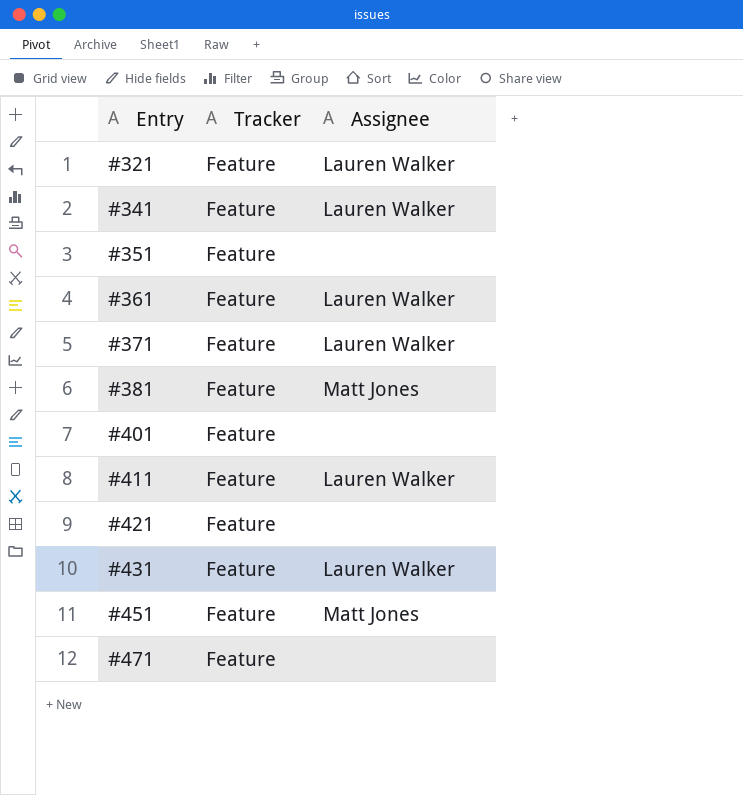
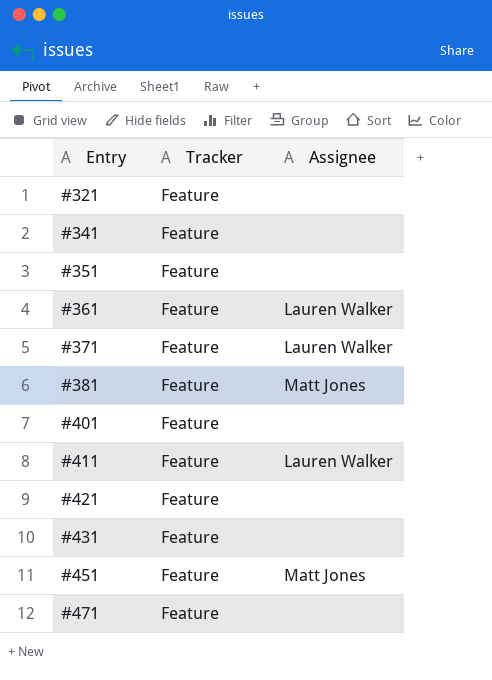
#321 | Assignee: Lauren Walker -> none
#341 | Assignee: Lauren Walker -> none
#431 | Assignee: Lauren Walker -> none

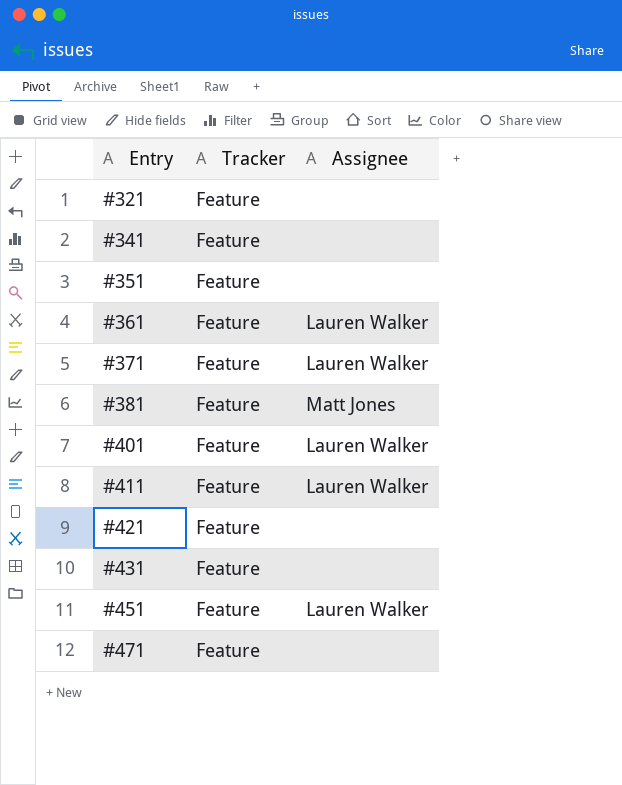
#401 | Assignee: none -> Lauren Walker
#451 | Assignee: Matt Jones -> Lauren Walker

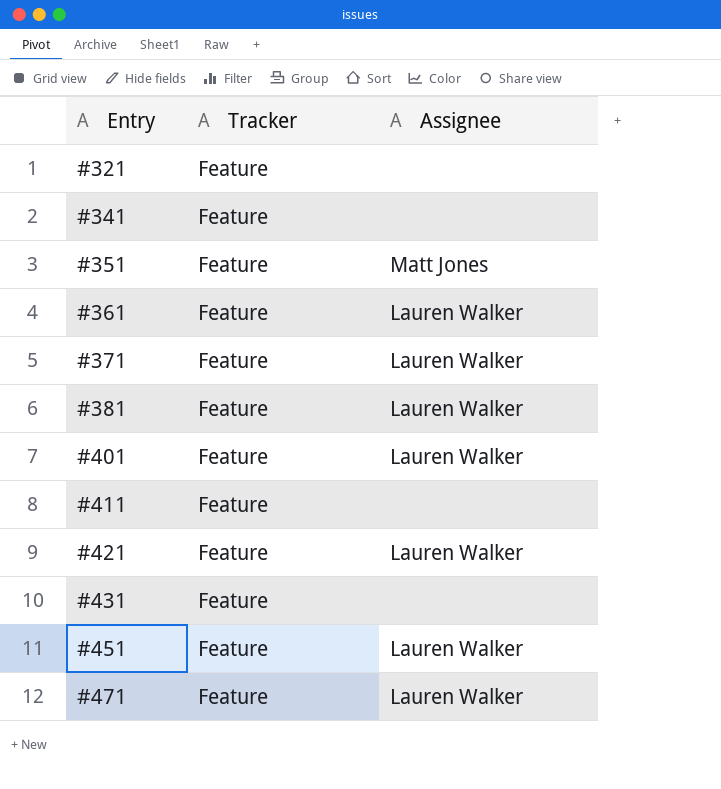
#351 | Assignee: none -> Matt Jones
#381 | Assignee: Matt Jones -> Lauren Walker
#411 | Assignee: Lauren Walker -> none
#421 | Assignee: none -> Lauren Walker
#471 | Assignee: none -> Lauren Walker

